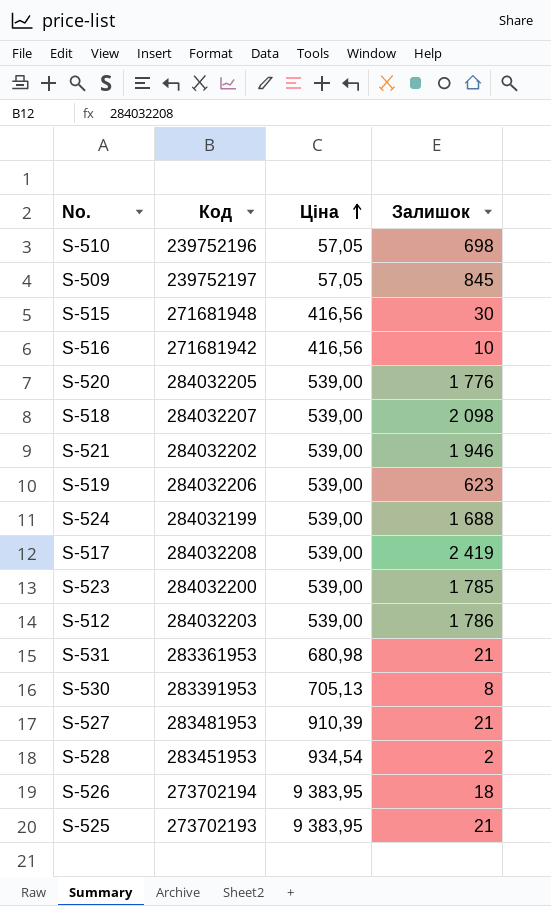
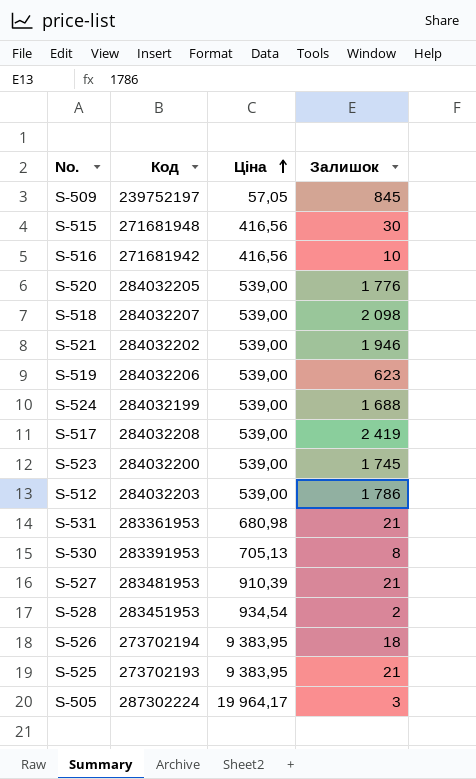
row S-510: 239752196 | 57,05 | 698 -> none
S-523 | Залишок: 1 785 -> 1 745
row S-505: none -> 287302224 | 19 964,17 | 3

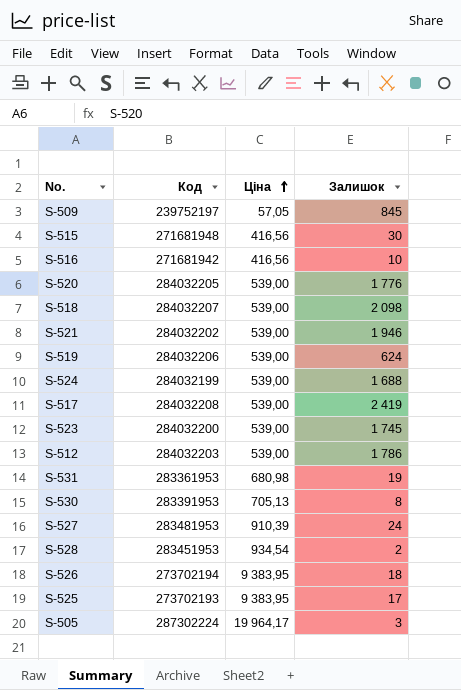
S-519 | Залишок: 623 -> 624
S-531 | Залишок: 21 -> 19
S-527 | Залишок: 21 -> 24
S-525 | Залишок: 21 -> 17

